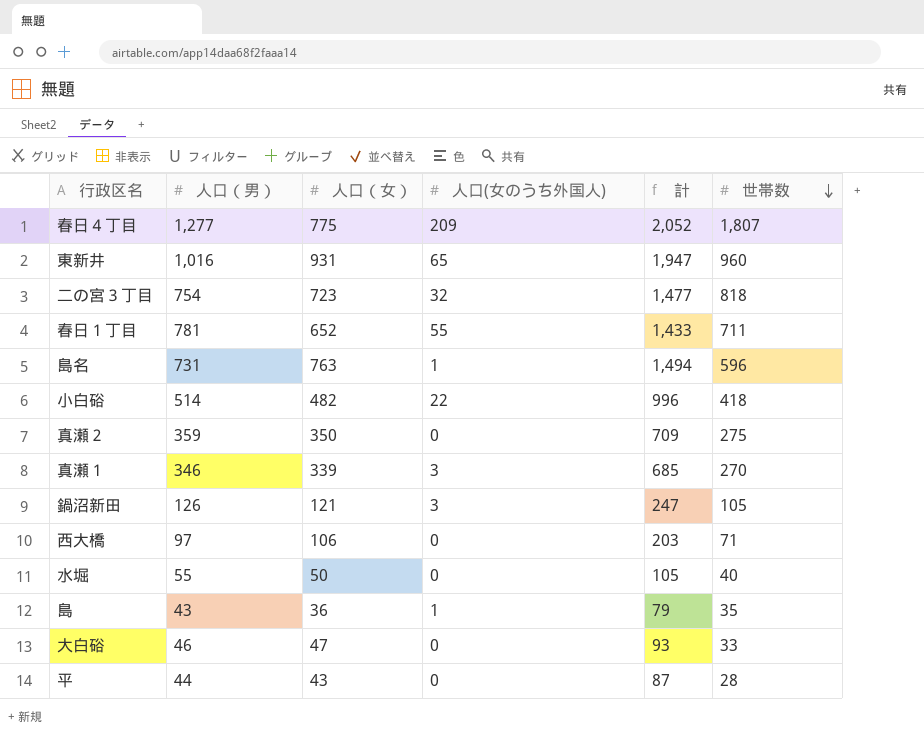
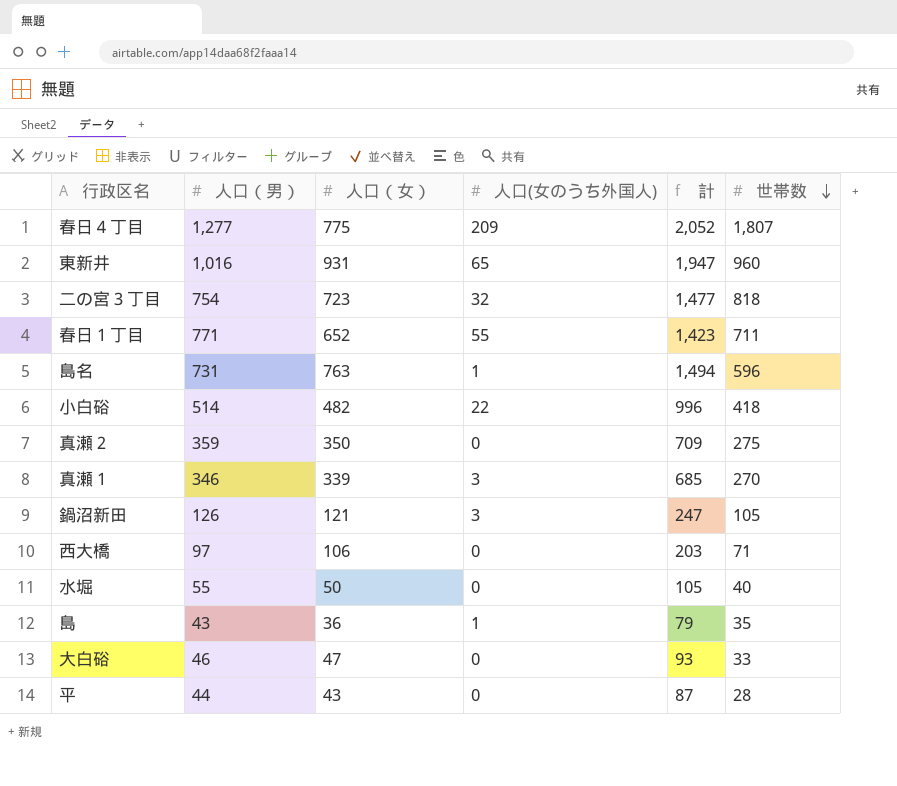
春日１丁目 | 人口（男）: 781 -> 771
春日１丁目 | 計: 1,433 -> 1,423

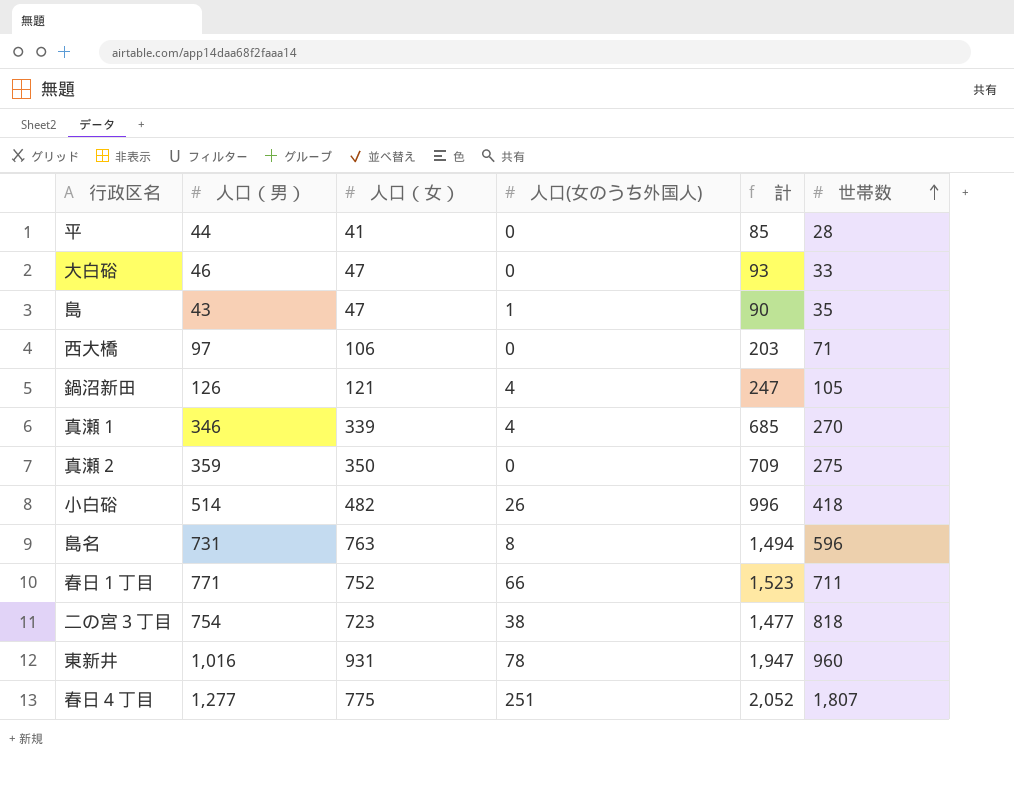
row order: 世帯数 descending -> 世帯数 ascending
row 水堀: 55 | 50 | 0 | 105 | 40 -> none
平 | 人口（女）: 43 -> 41
平 | 計: 87 -> 85
島 | 人口（女）: 36 -> 47
島 | 計: 79 -> 90
鍋沼新田 | 人口(女のうち外国人): 3 -> 4
真瀬１ | 人口(女のうち外国人): 3 -> 4
小白硲 | 人口(女のうち外国人): 22 -> 26
島名 | 人口(女のうち外国人): 1 -> 8
春日１丁目 | 人口（女）: 652 -> 752
春日１丁目 | 人口(女のうち外国人): 55 -> 66
春日１丁目 | 計: 1,423 -> 1,523
二の宮３丁目 | 人口(女のうち外国人): 32 -> 38
東新井 | 人口(女のうち外国人): 65 -> 78
春日４丁目 | 人口(女のうち外国人): 209 -> 251

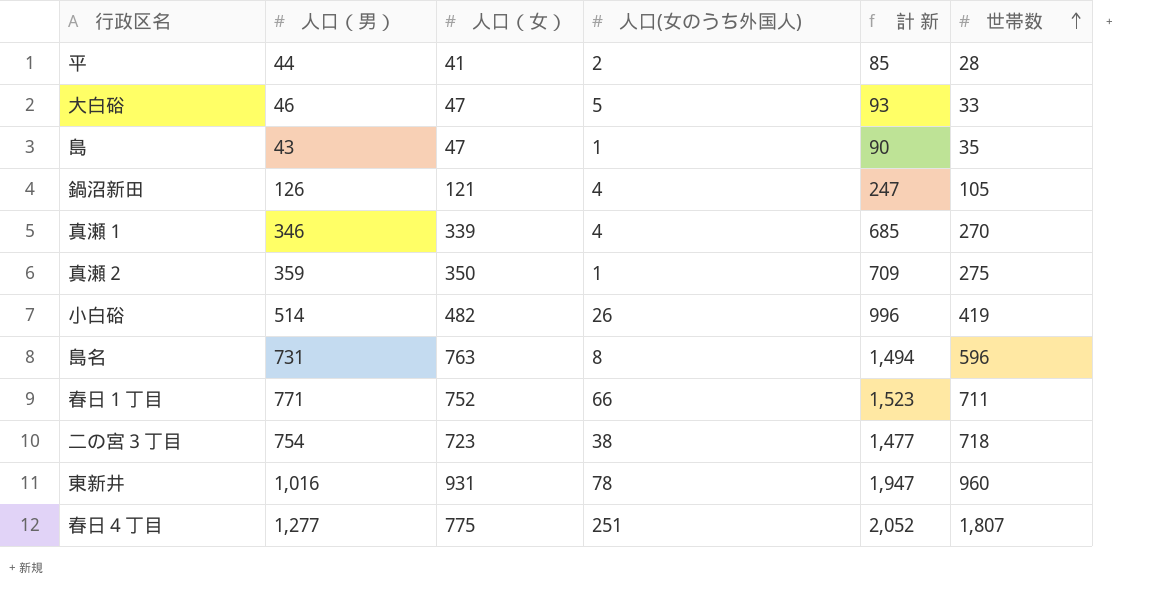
column name: 計 -> 計 新
row 西大橋: 97 | 106 | 0 | 203 | 71 -> none
平 | 人口(女のうち外国人): 0 -> 2
大白硲 | 人口(女のうち外国人): 0 -> 5
真瀬２ | 人口(女のうち外国人): 0 -> 1
小白硲 | 世帯数: 418 -> 419
二の宮３丁目 | 世帯数: 818 -> 718

